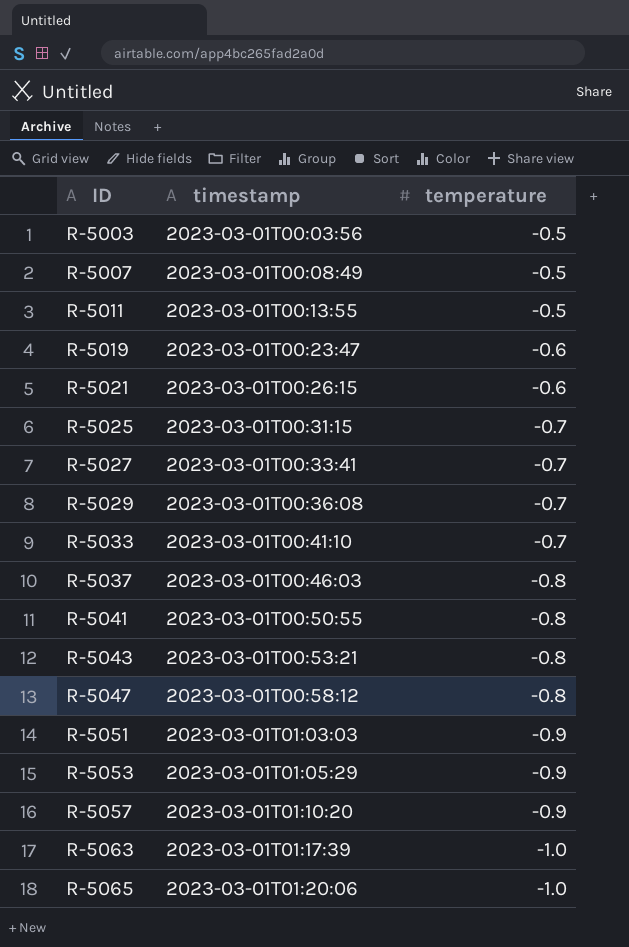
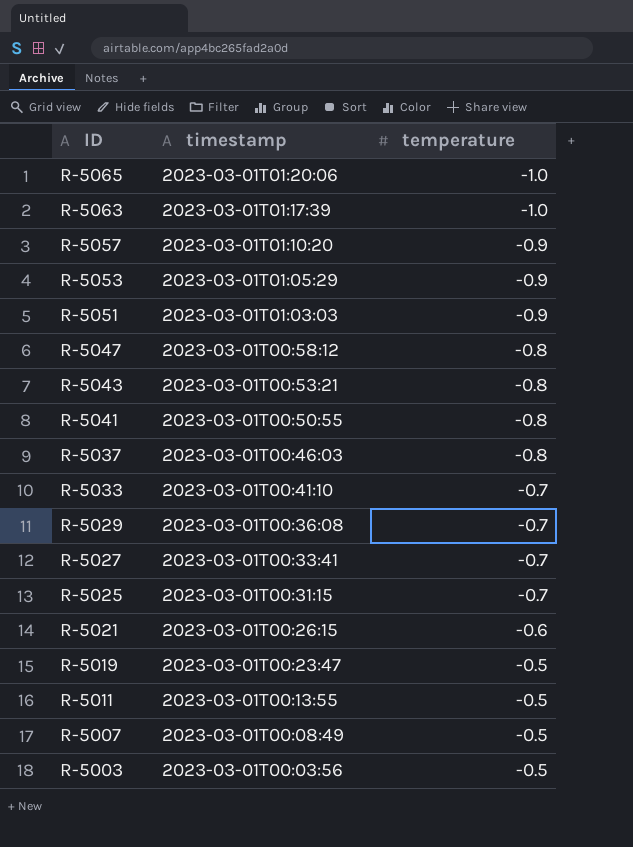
row order: ID ascending -> ID descending
R-5019 | temperature: -0.6 -> -0.5

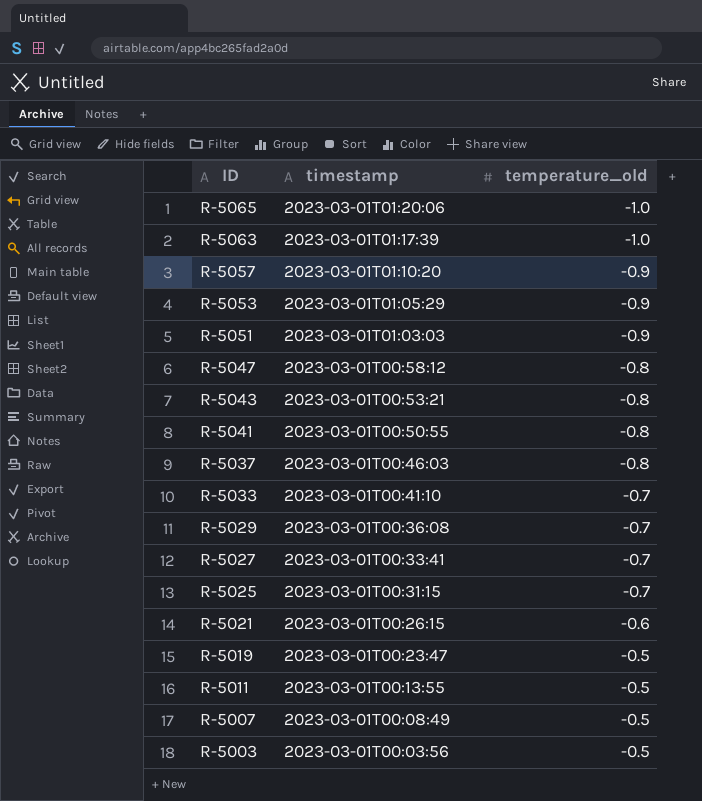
column name: temperature -> temperature_old

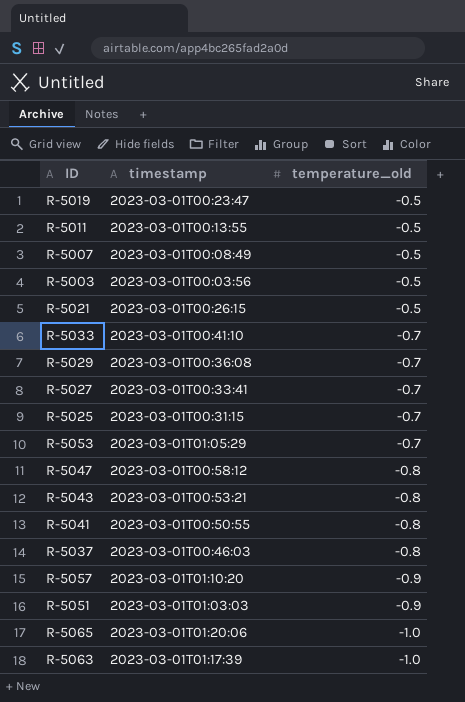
row order: ID descending -> temperature_old descending
R-5021 | temperature_old: -0.6 -> -0.5
R-5053 | temperature_old: -0.9 -> -0.7

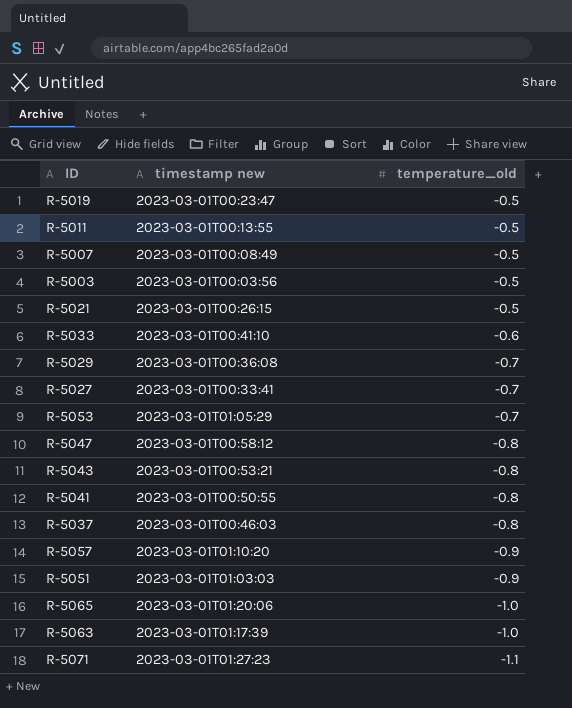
column name: timestamp -> timestamp new
row R-5025: 2023-03-01T00:31:15 | -0.7 -> none
R-5033 | temperature_old: -0.7 -> -0.6
row R-5071: none -> 2023-03-01T01:27:23 | -1.1

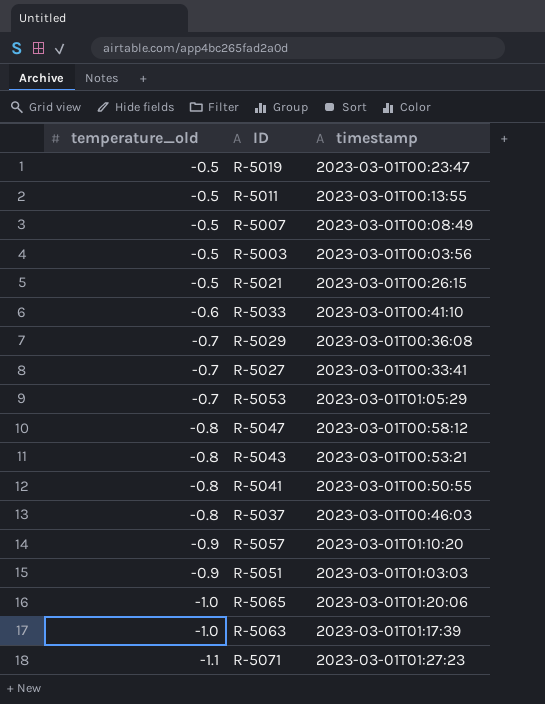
column temperature_old | position: 3 -> 1
column name: timestamp new -> timestamp

